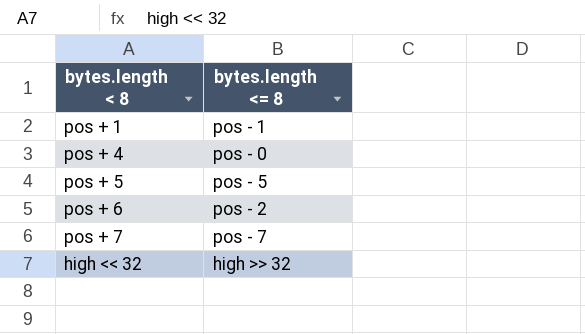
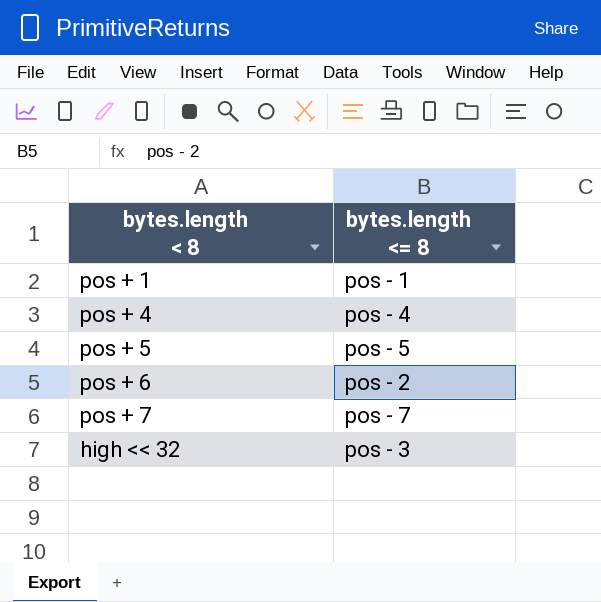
pos + 4 | bytes.length <= 8: pos - 0 -> pos - 4
high << 32 | bytes.length <= 8: high >> 32 -> pos - 3

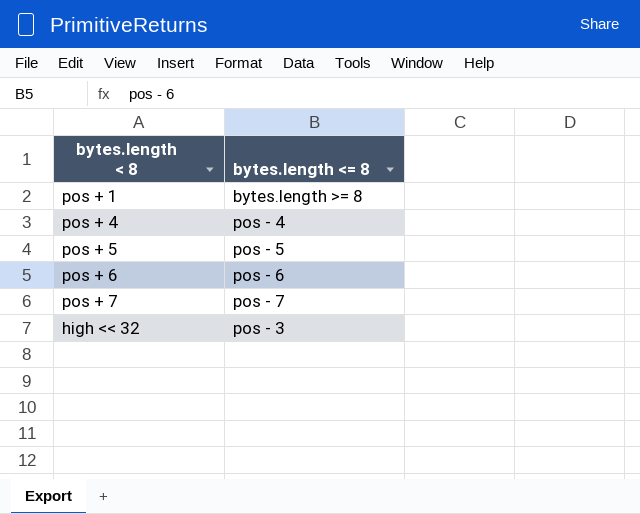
pos + 1 | bytes.length <= 8: pos - 1 -> bytes.length >= 8
pos + 6 | bytes.length <= 8: pos - 2 -> pos - 6

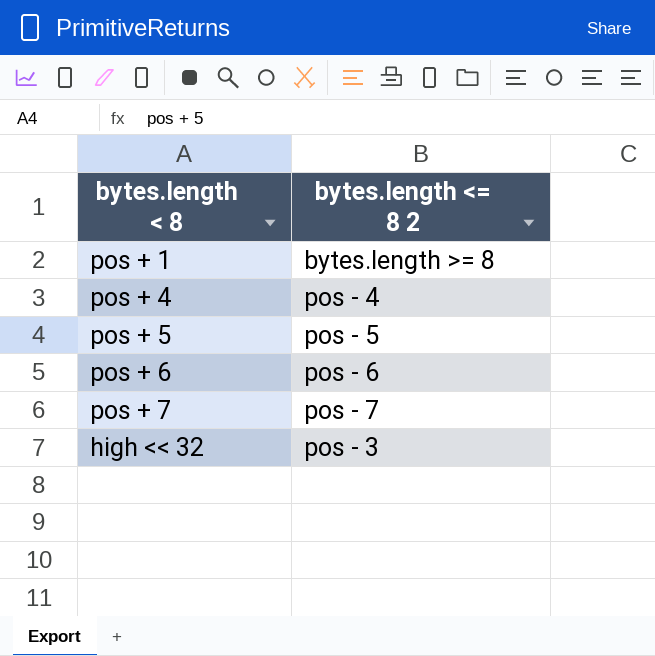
column name: bytes.length <= 8 -> bytes.length <= 8 2

